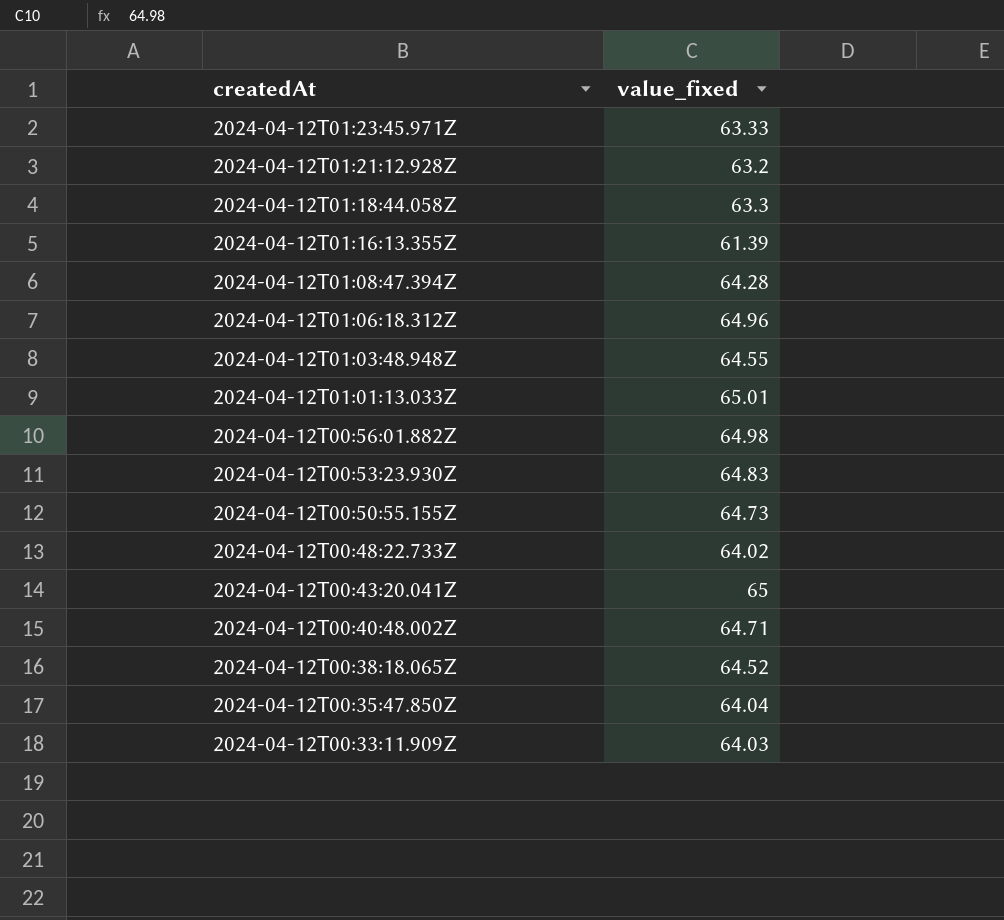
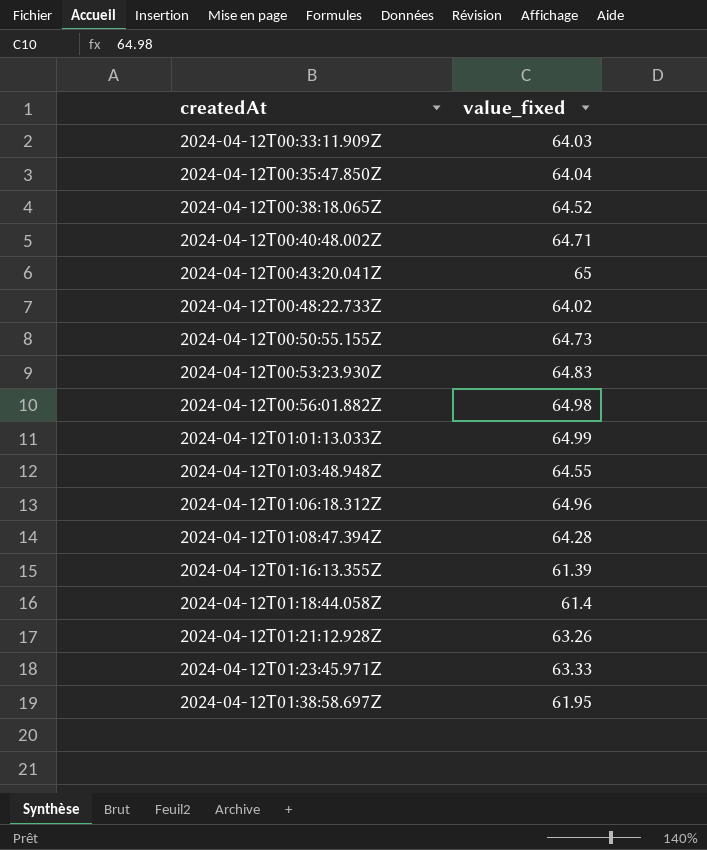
row order: createdAt descending -> createdAt ascending
2024-04-12T01:01:13.033Z | value_fixed: 65.01 -> 64.99
2024-04-12T01:18:44.058Z | value_fixed: 63.3 -> 61.4
2024-04-12T01:21:12.928Z | value_fixed: 63.2 -> 63.26
row 2024-04-12T01:38:58.697Z: none -> 61.95

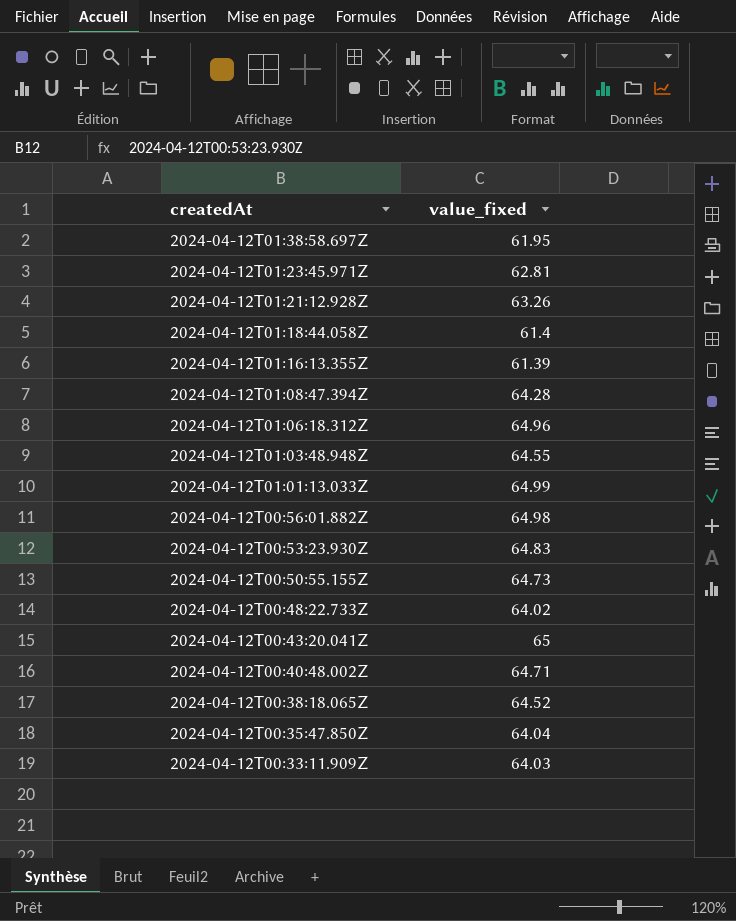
row order: createdAt ascending -> createdAt descending
2024-04-12T01:23:45.971Z | value_fixed: 63.33 -> 62.81

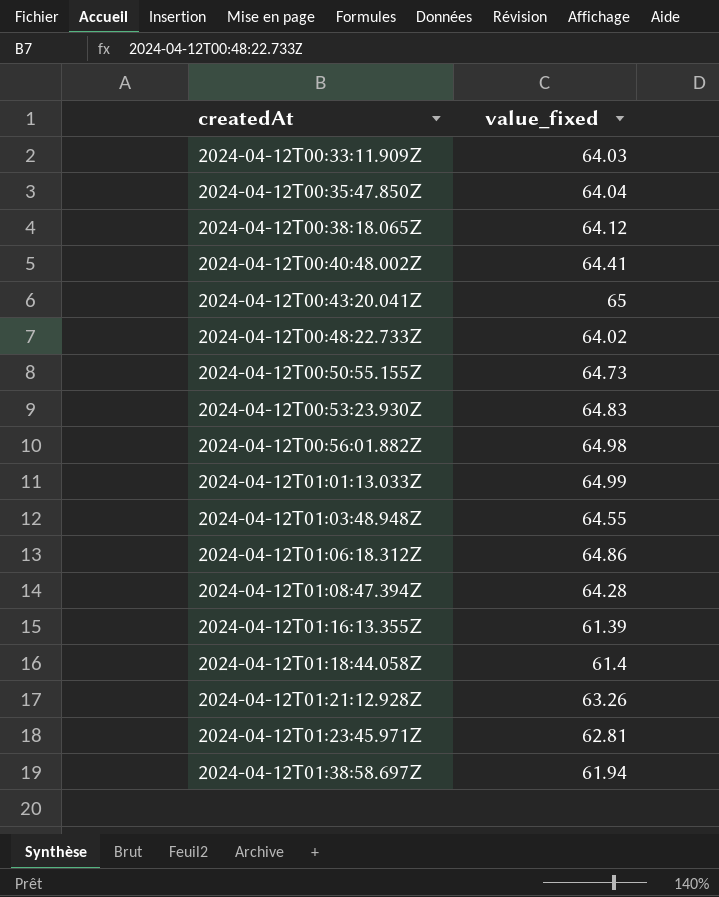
row order: createdAt descending -> createdAt ascending
2024-04-12T00:38:18.065Z | value_fixed: 64.52 -> 64.12
2024-04-12T00:40:48.002Z | value_fixed: 64.71 -> 64.41
2024-04-12T01:06:18.312Z | value_fixed: 64.96 -> 64.86
2024-04-12T01:38:58.697Z | value_fixed: 61.95 -> 61.94

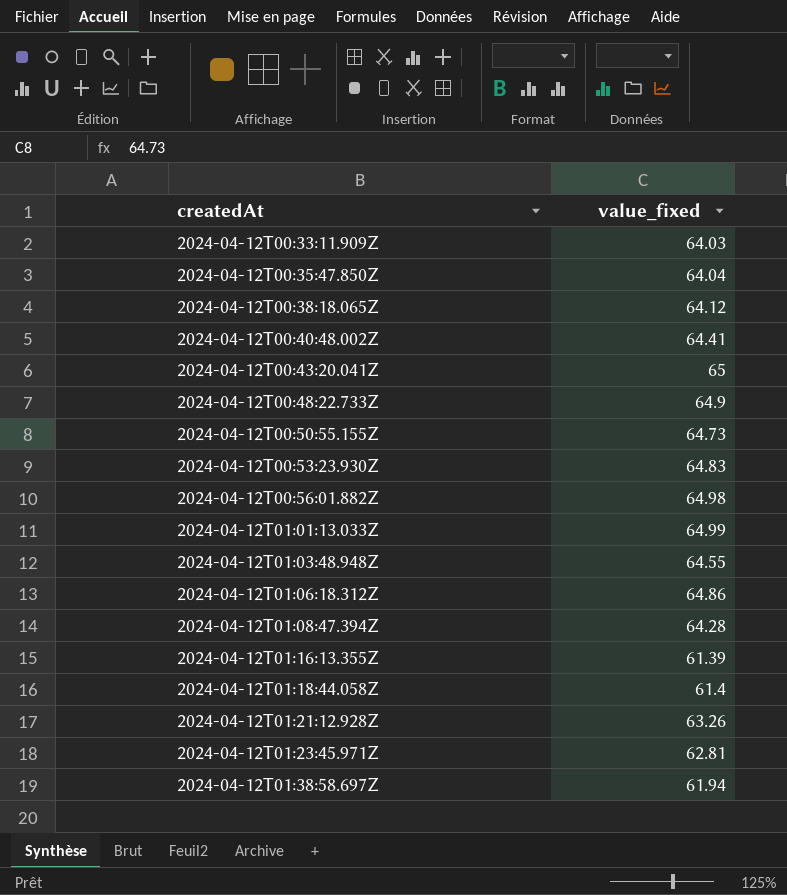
2024-04-12T00:48:22.733Z | value_fixed: 64.02 -> 64.9

